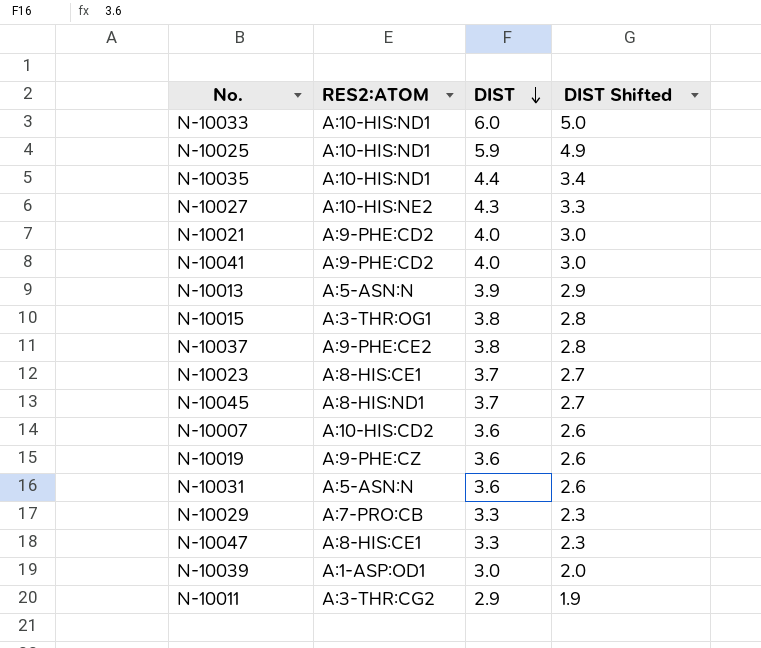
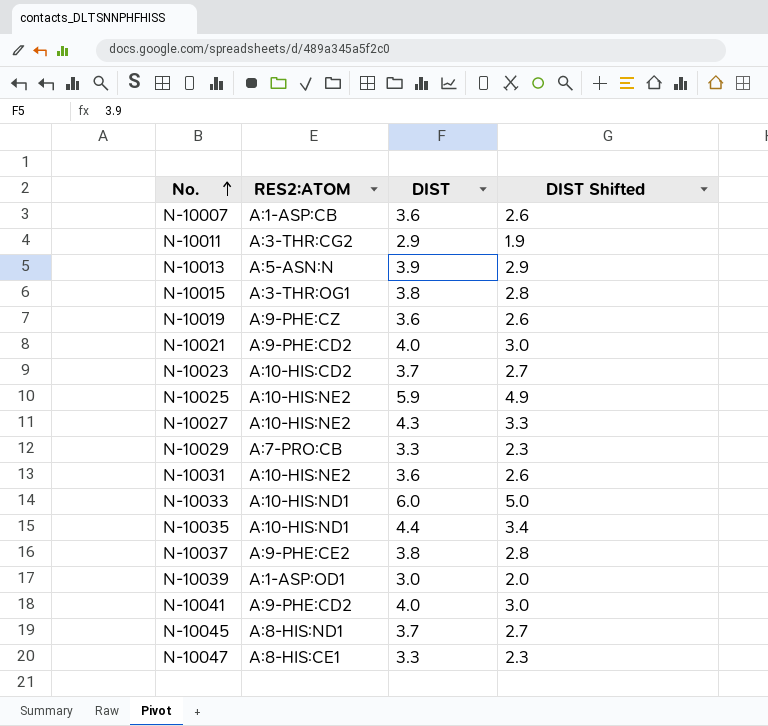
row order: DIST descending -> No. ascending
N-10007 | RES2:ATOM: A:10-HIS:CD2 -> A:1-ASP:CB
N-10023 | RES2:ATOM: A:8-HIS:CE1 -> A:10-HIS:CD2
N-10025 | RES2:ATOM: A:10-HIS:ND1 -> A:10-HIS:NE2
N-10031 | RES2:ATOM: A:5-ASN:N -> A:10-HIS:NE2

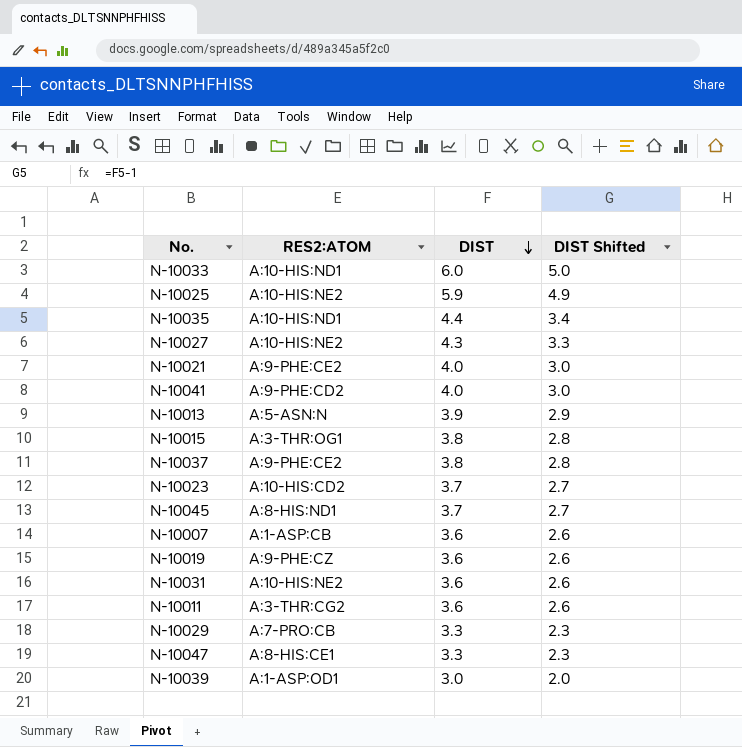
row order: No. ascending -> DIST descending
N-10021 | RES2:ATOM: A:9-PHE:CD2 -> A:9-PHE:CE2
N-10011 | DIST: 2.9 -> 3.6
N-10011 | DIST Shifted: 1.9 -> 2.6

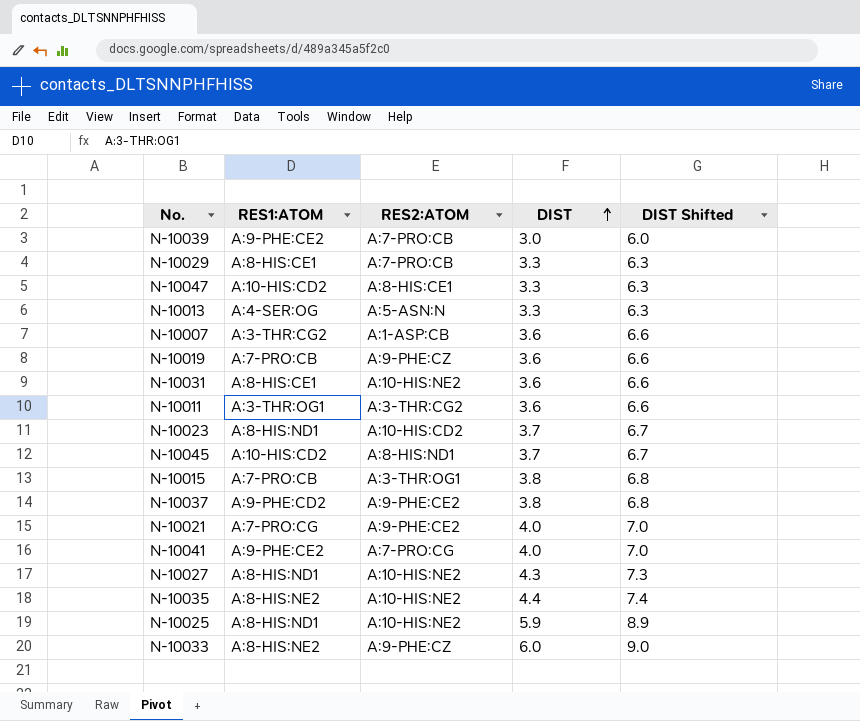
row order: DIST descending -> DIST ascending
column RES1:ATOM | position: none -> 2
column DIST Shifted | formula: [DIST] - 1 -> [DIST] + 3
N-10039 | RES2:ATOM: A:1-ASP:OD1 -> A:7-PRO:CB
N-10013 | DIST: 3.9 -> 3.3
N-10041 | RES2:ATOM: A:9-PHE:CD2 -> A:7-PRO:CG
N-10035 | RES2:ATOM: A:10-HIS:ND1 -> A:10-HIS:NE2
N-10033 | RES2:ATOM: A:10-HIS:ND1 -> A:9-PHE:CZ

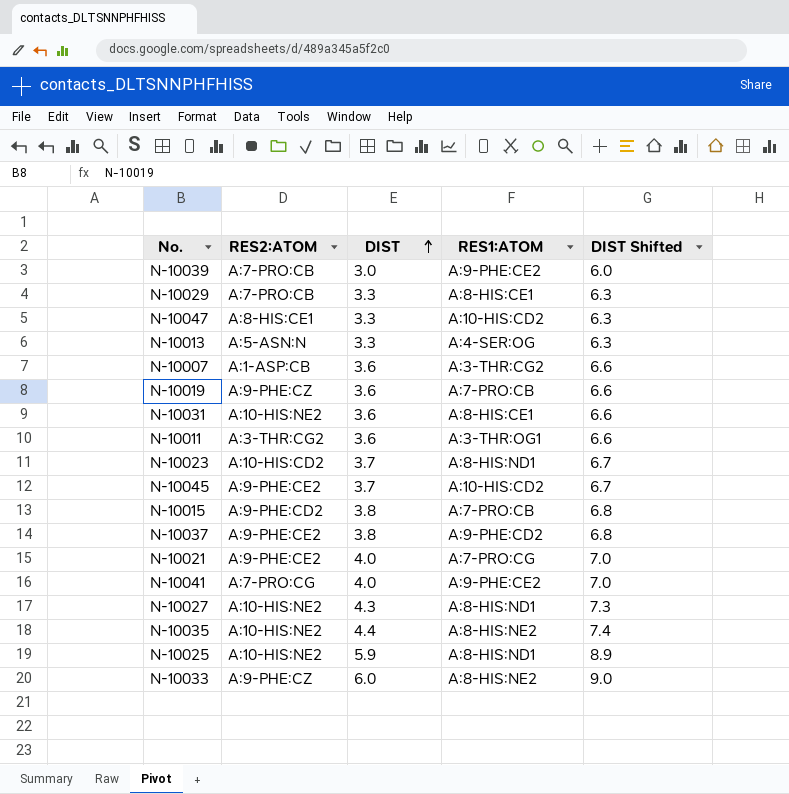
column RES1:ATOM | position: 2 -> 4
N-10045 | RES2:ATOM: A:8-HIS:ND1 -> A:9-PHE:CE2
N-10015 | RES2:ATOM: A:3-THR:OG1 -> A:9-PHE:CD2

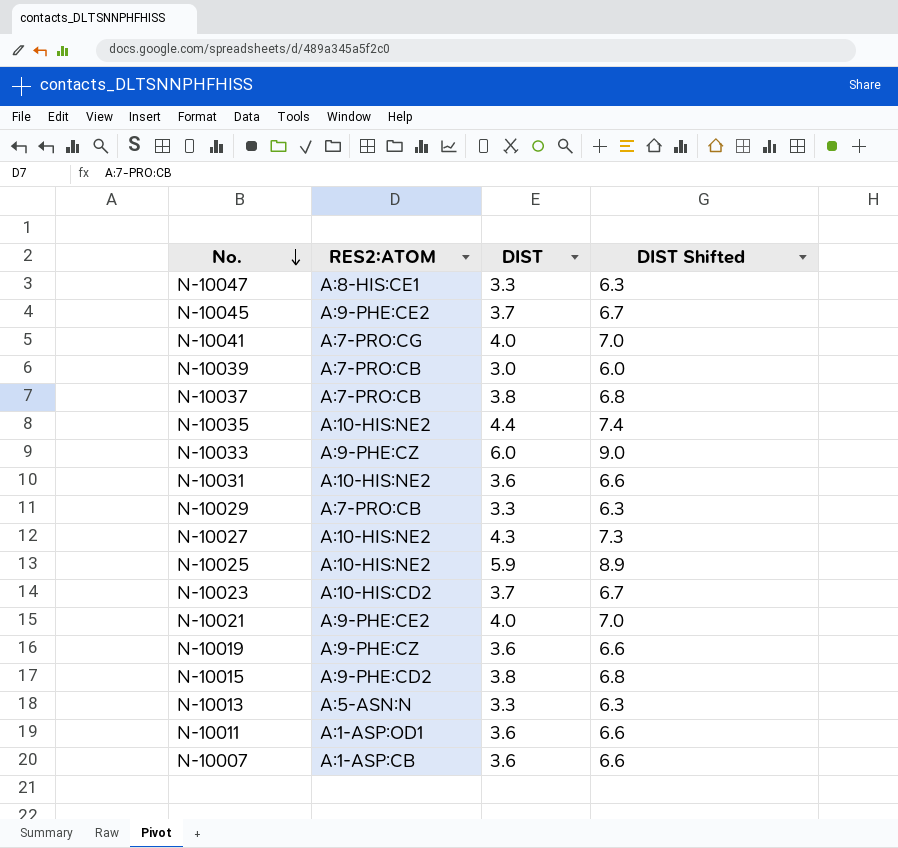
row order: DIST ascending -> No. descending
column RES1:ATOM | position: 4 -> none
N-10037 | RES2:ATOM: A:9-PHE:CE2 -> A:7-PRO:CB
N-10011 | RES2:ATOM: A:3-THR:CG2 -> A:1-ASP:OD1

